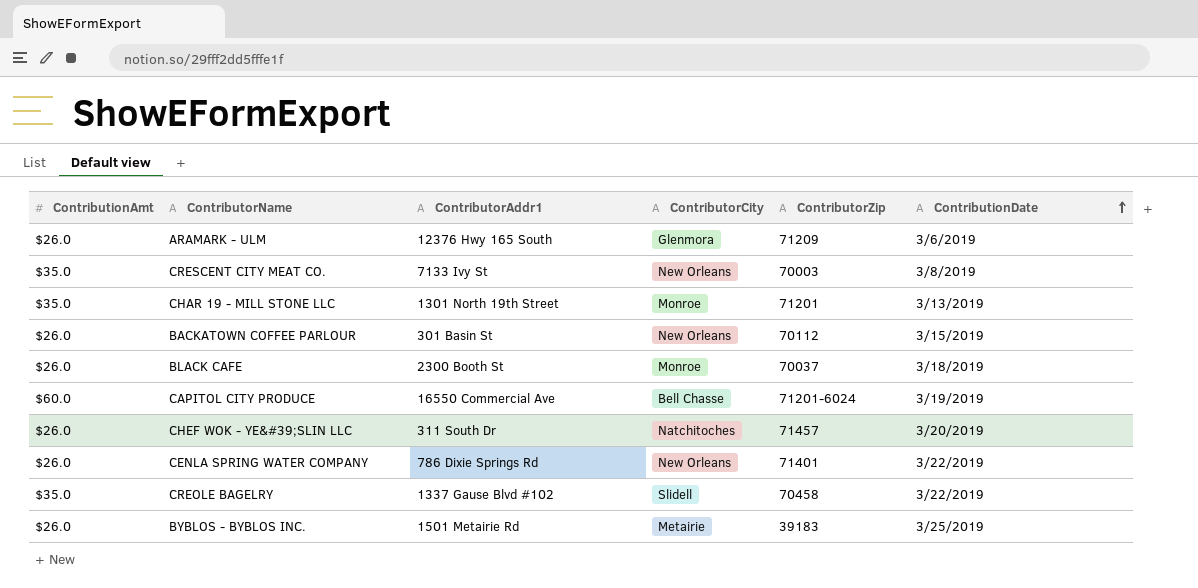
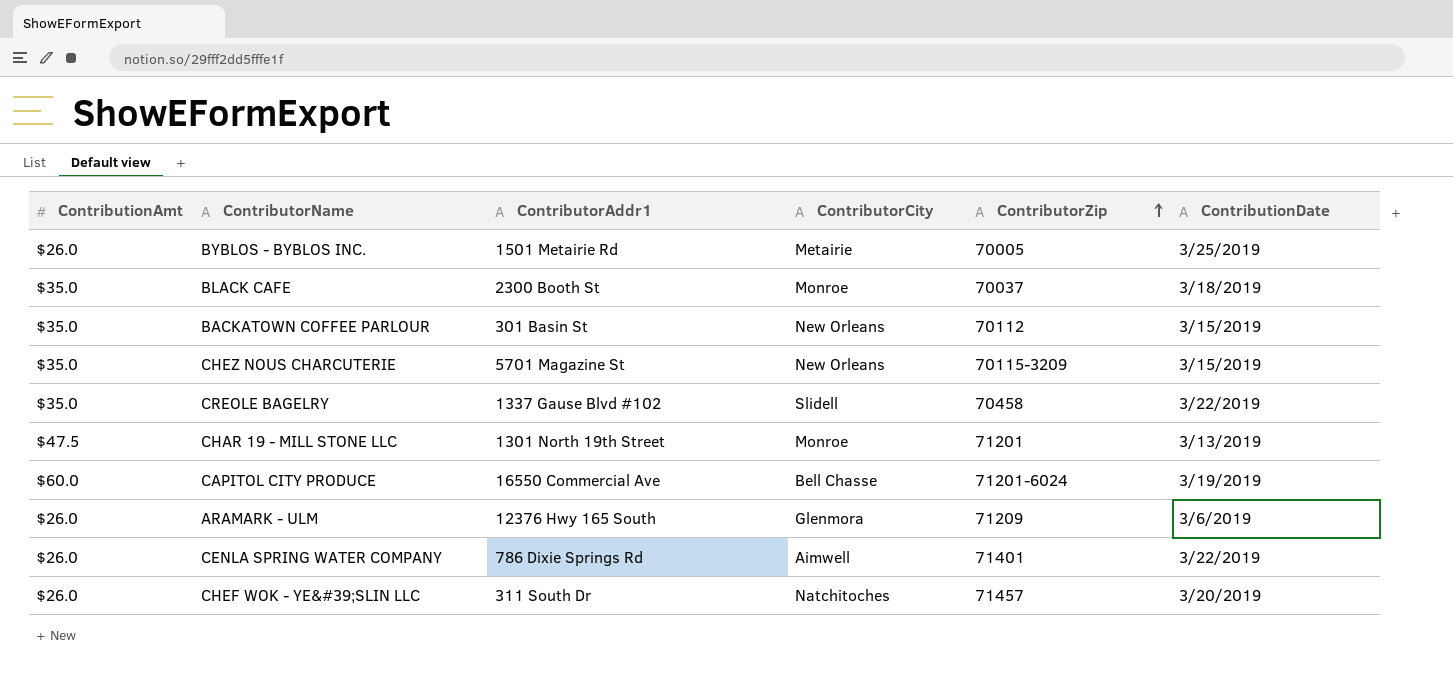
row order: ContributionDate ascending -> ContributorZip ascending
row CRESCENT CITY MEAT CO.: $35.0 | 7133 Ivy St | New Orleans | 70003 | 3/8/2019 -> none
BYBLOS - BYBLOS INC. | ContributorZip: 39183 -> 70005
BLACK CAFE | ContributionAmt: $26.0 -> $35.0
BACKATOWN COFFEE PARLOUR | ContributionAmt: $26.0 -> $35.0
row CHEZ NOUS CHARCUTERIE: none -> $35.0 | 5701 Magazine St | New Orleans | 70115-3209 | 3/15/2019
CHAR 19 - MILL STONE LLC | ContributionAmt: $35.0 -> $47.5
CENLA SPRING WATER COMPANY | ContributorCity: New Orleans -> Aimwell

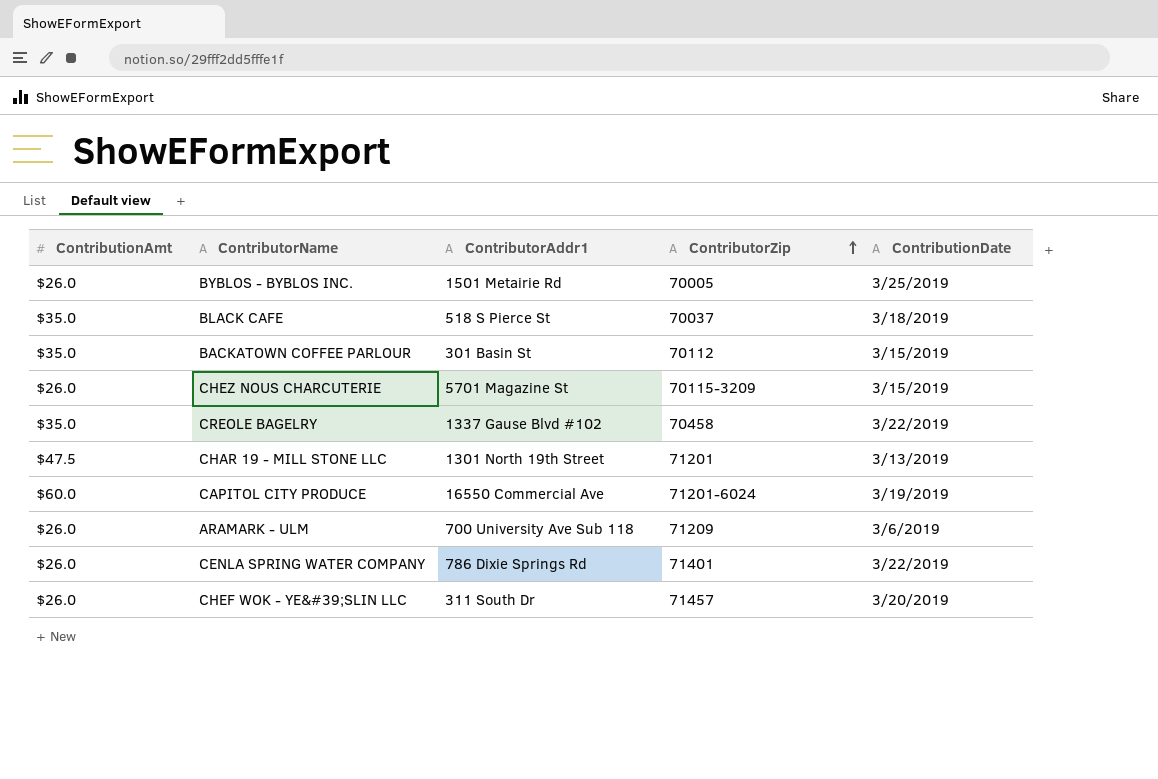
column ContributorCity | position: 4 -> none
BLACK CAFE | ContributorAddr1: 2300 Booth St -> 518 S Pierce St
CHEZ NOUS CHARCUTERIE | ContributionAmt: $35.0 -> $26.0
ARAMARK - ULM | ContributorAddr1: 12376 Hwy 165 South -> 700 University Ave Sub 118

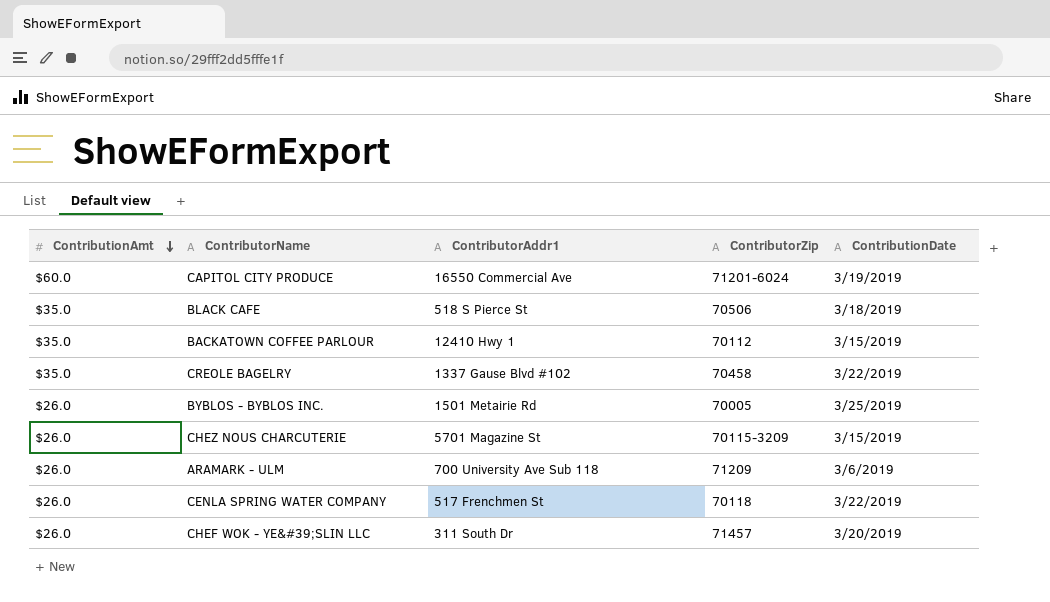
row order: ContributorZip ascending -> ContributionAmt descending
row CHAR 19 - MILL STONE LLC: $47.5 | 1301 North 19th Street | 71201 | 3/13/2019 -> none
BLACK CAFE | ContributorZip: 70037 -> 70506
BACKATOWN COFFEE PARLOUR | ContributorAddr1: 301 Basin St -> 12410 Hwy 1
CENLA SPRING WATER COMPANY | ContributorAddr1: 786 Dixie Springs Rd -> 517 Frenchmen St
CENLA SPRING WATER COMPANY | ContributorZip: 71401 -> 70118

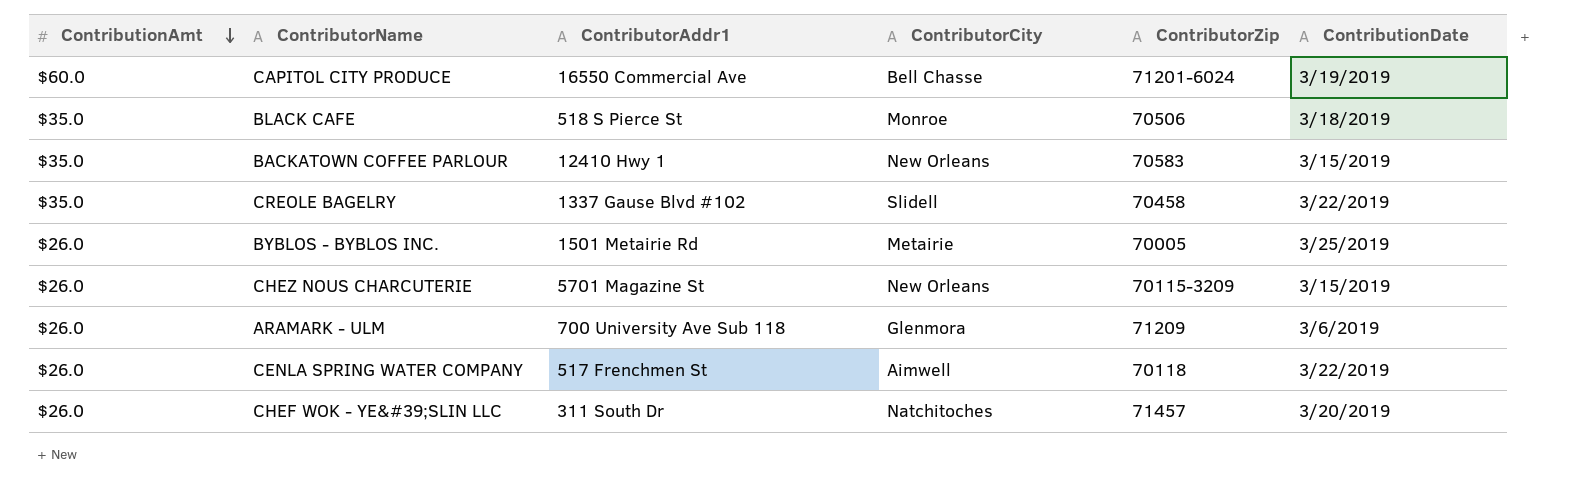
column ContributorCity | position: none -> 4
BACKATOWN COFFEE PARLOUR | ContributorZip: 70112 -> 70583

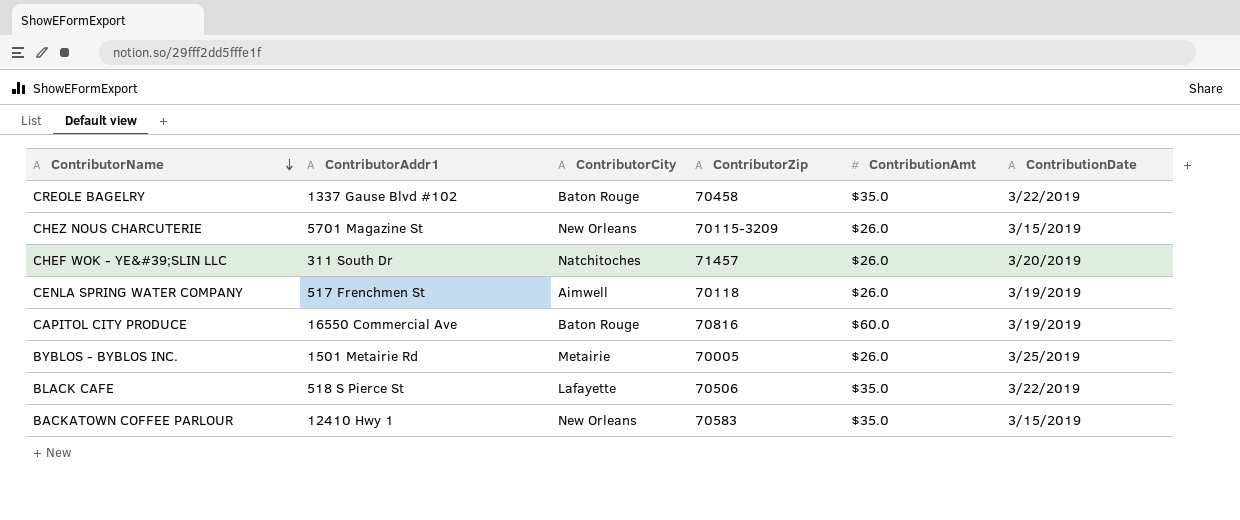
row order: ContributionAmt descending -> ContributorName descending
column ContributionAmt | position: 1 -> 5
row ARAMARK - ULM: $26.0 | 700 University Ave Sub 118 | Glenmora | 71209 | 3/6/2019 -> none
CREOLE BAGELRY | ContributorCity: Slidell -> Baton Rouge
CENLA SPRING WATER COMPANY | ContributionDate: 3/22/2019 -> 3/19/2019
CAPITOL CITY PRODUCE | ContributorCity: Bell Chasse -> Baton Rouge
CAPITOL CITY PRODUCE | ContributorZip: 71201-6024 -> 70816
BLACK CAFE | ContributorCity: Monroe -> Lafayette
BLACK CAFE | ContributionDate: 3/18/2019 -> 3/22/2019

